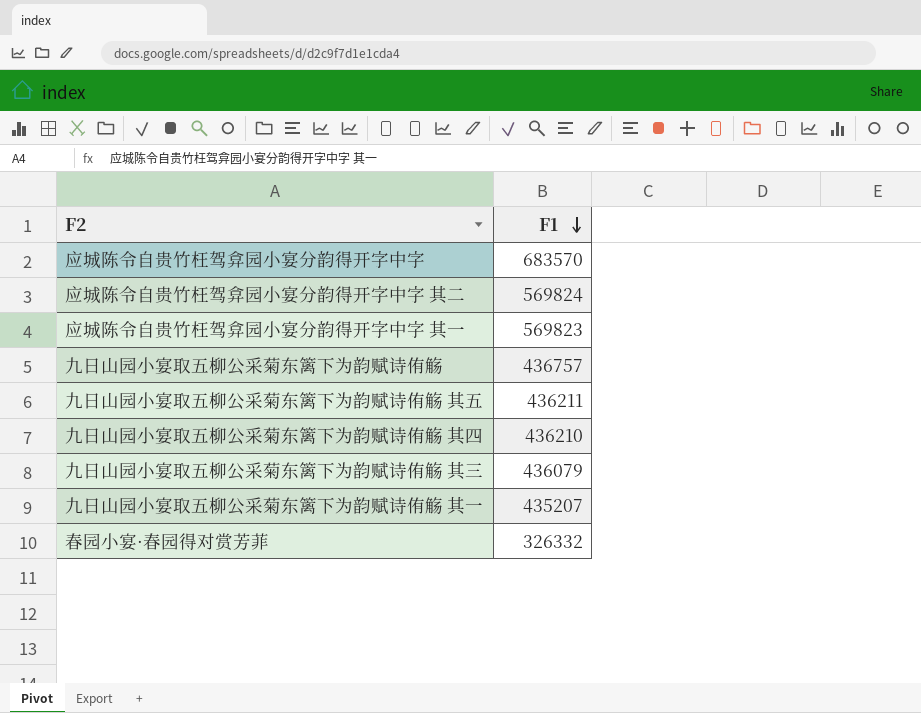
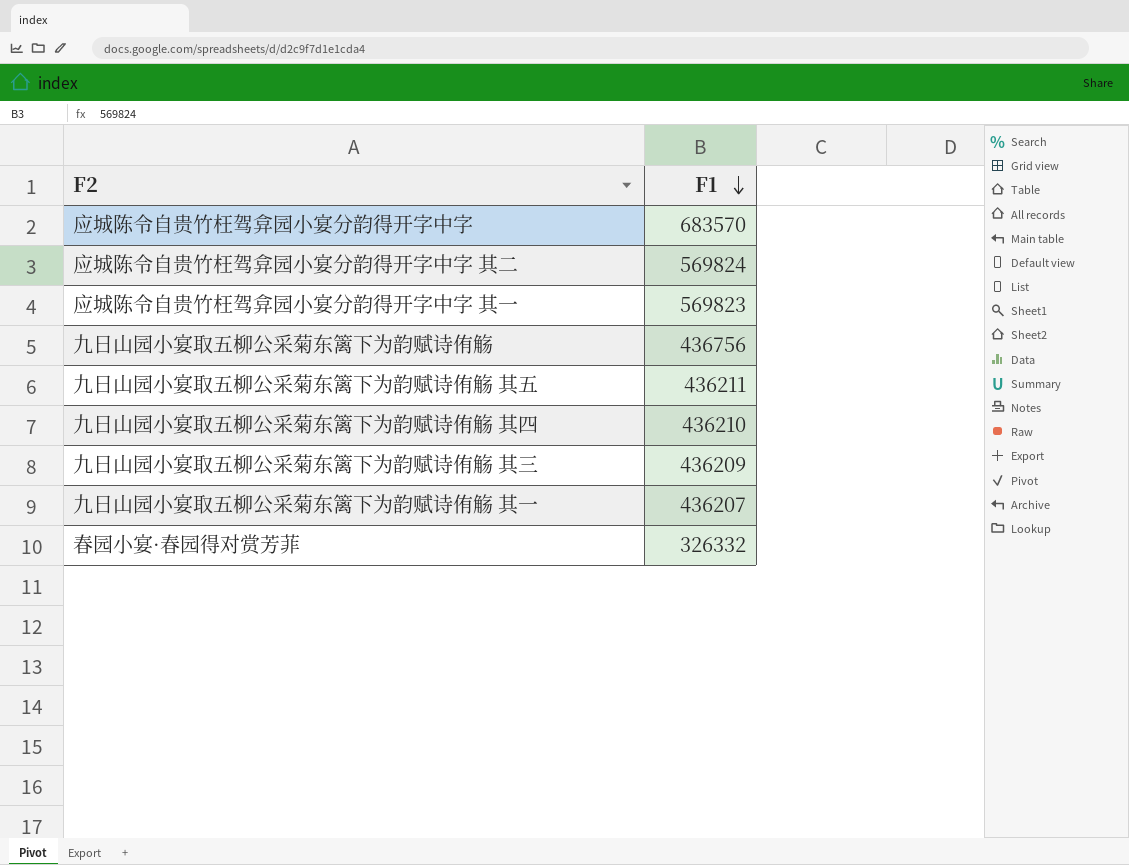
九日山园小宴取五柳公采菊东篱下为韵赋诗侑觞 | F1: 436757 -> 436756
九日山园小宴取五柳公采菊东篱下为韵赋诗侑觞 其三 | F1: 436079 -> 436209
九日山园小宴取五柳公采菊东篱下为韵赋诗侑觞 其一 | F1: 435207 -> 436207

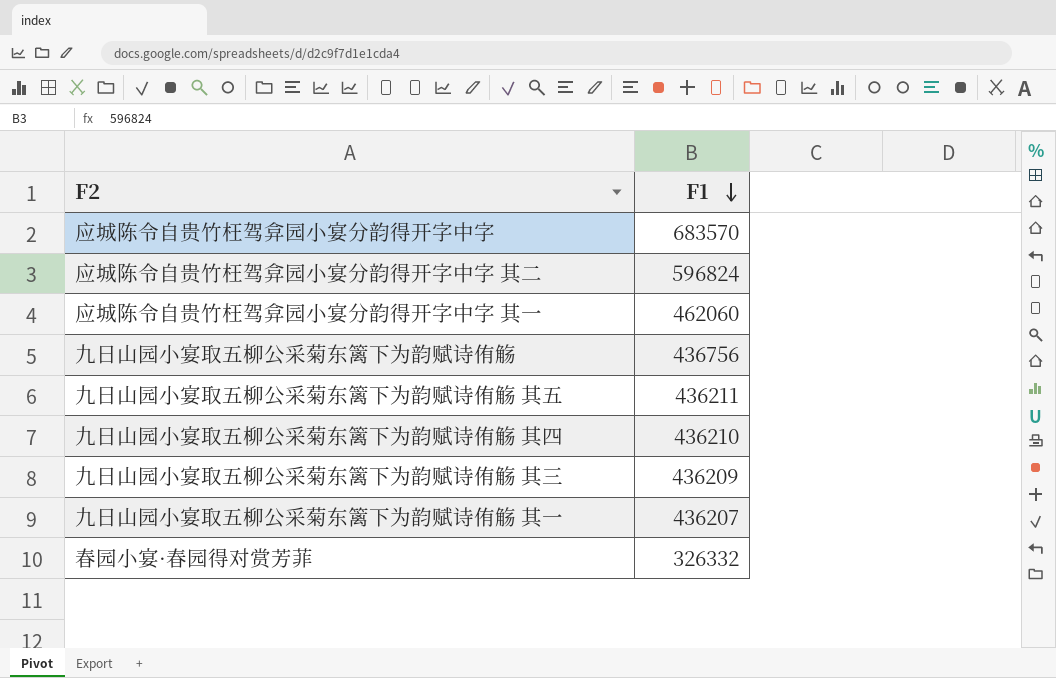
应城陈令自贵竹枉驾弇园小宴分韵得开字中字 其二 | F1: 569824 -> 596824
应城陈令自贵竹枉驾弇园小宴分韵得开字中字 其一 | F1: 569823 -> 462060

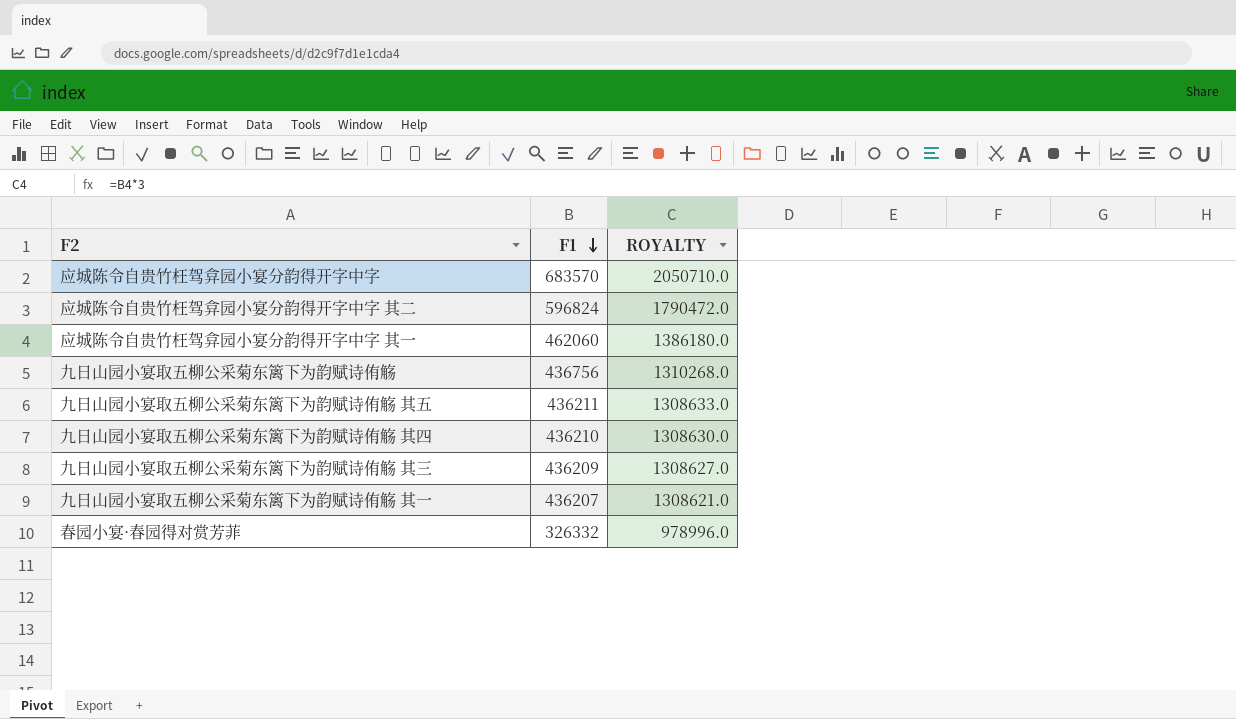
column ROYALTY | formula: none -> [F1] * 3

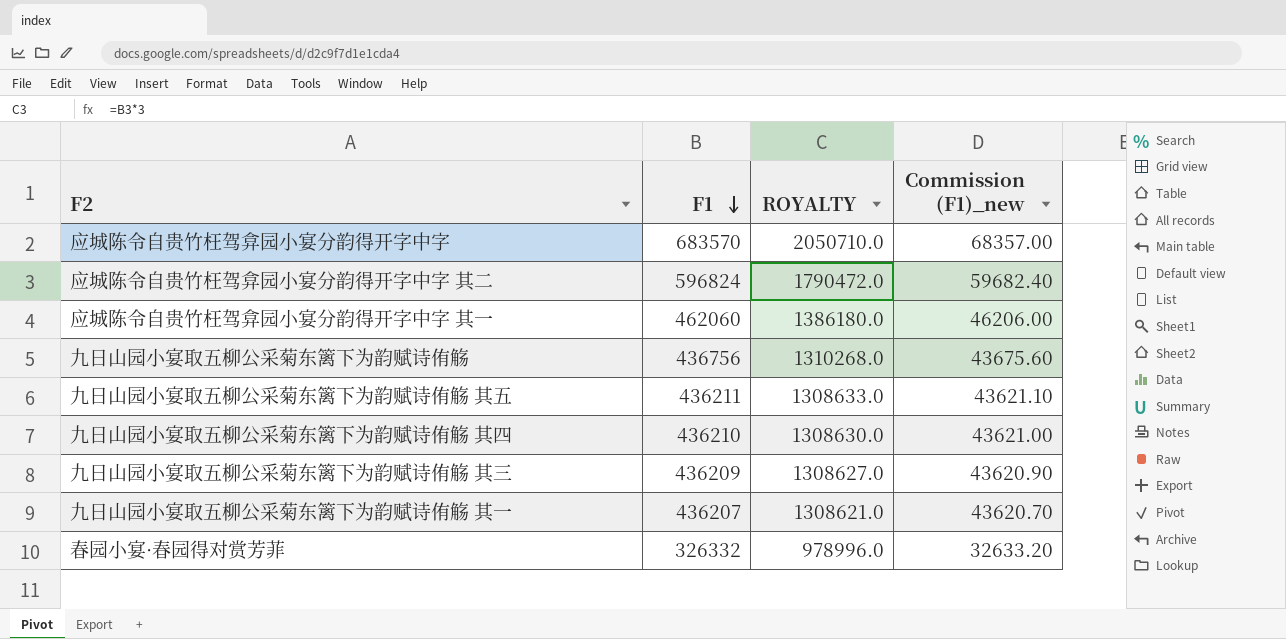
column Commission (F1)_new | formula: none -> [F1] * 0.1

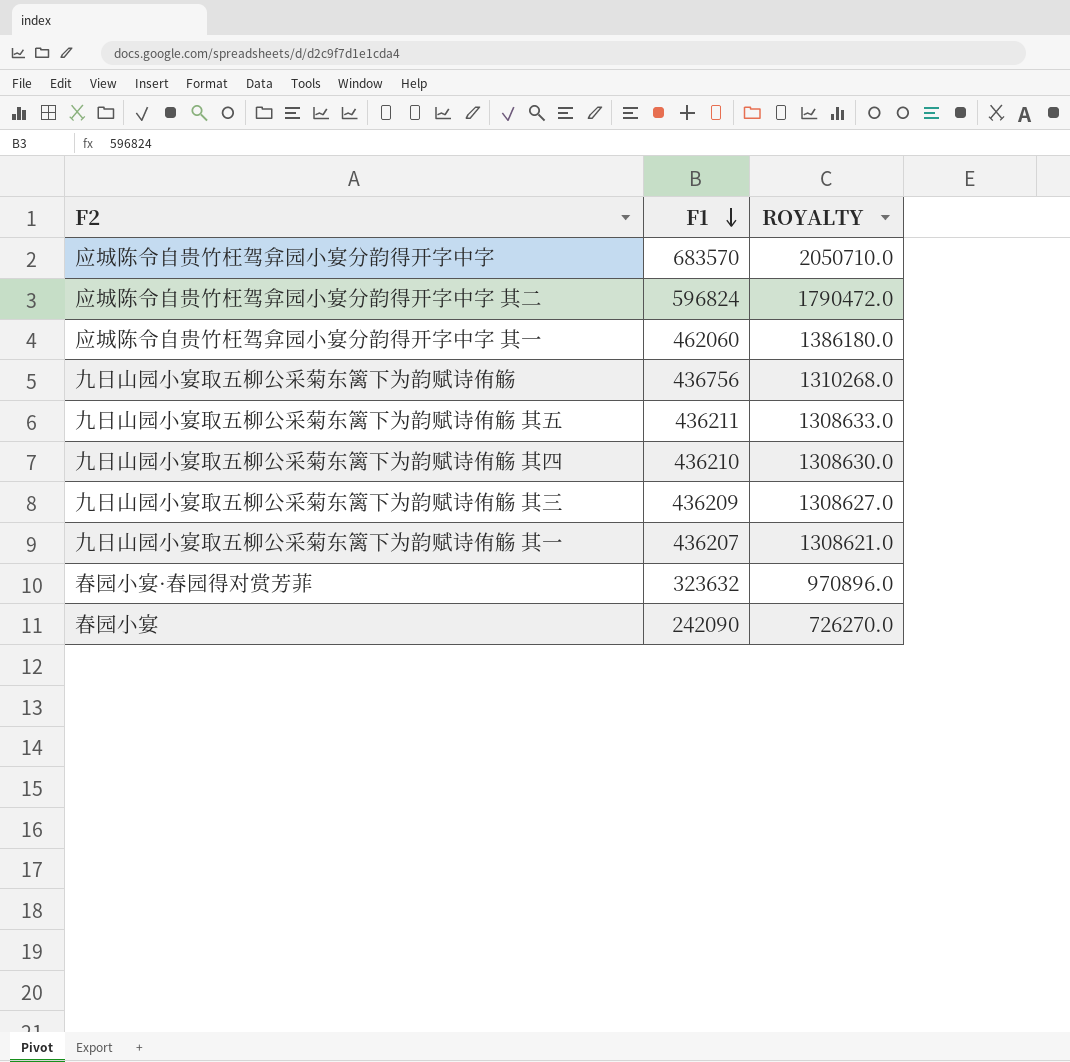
column Commission (F1)_new | formula: [F1] * 0.1 -> none
春园小宴·春园得对赏芳菲 | F1: 326332 -> 323632
春园小宴·春园得对赏芳菲 | ROYALTY: 978996.0 -> 970896.0
row 春园小宴: none -> 242090 | 726270.0

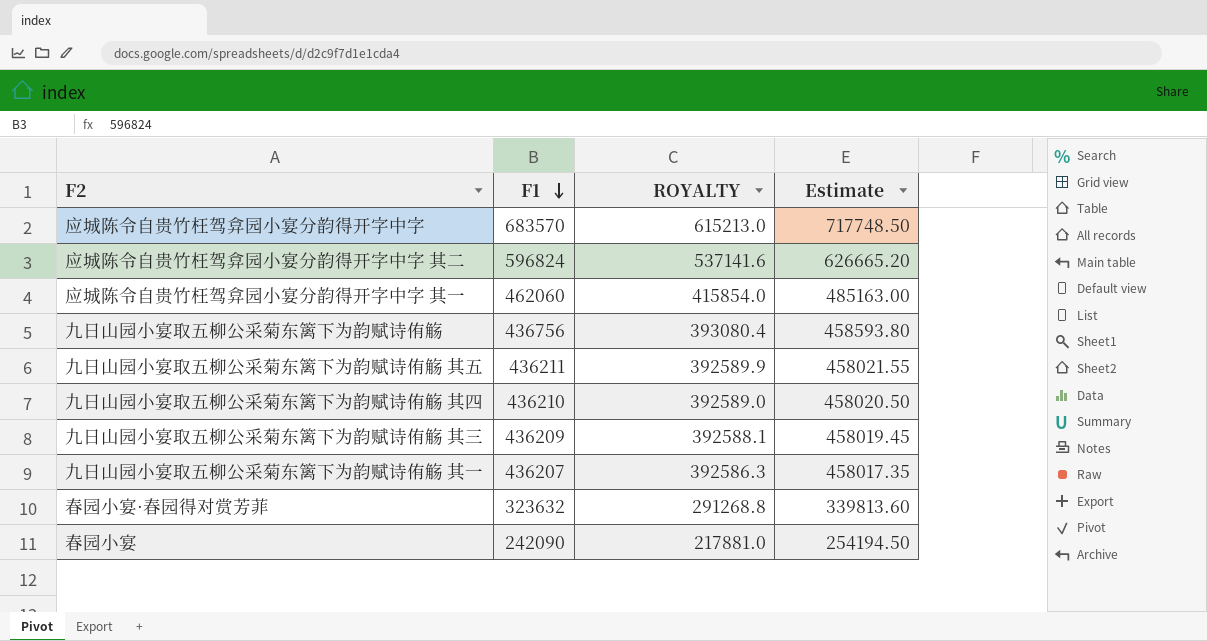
column ROYALTY | formula: [F1] * 3 -> [F1] * 0.9
column Estimate | formula: none -> [F1] * 1.05

